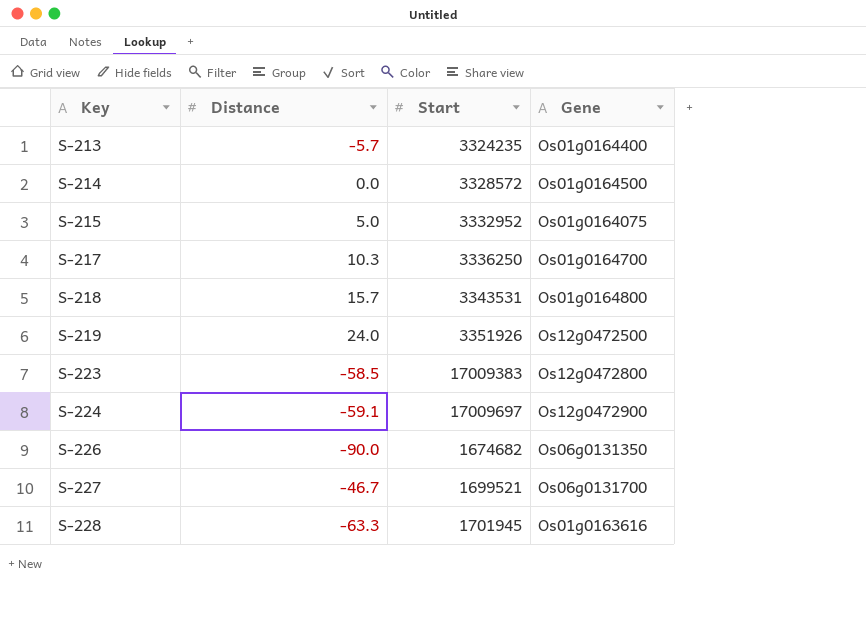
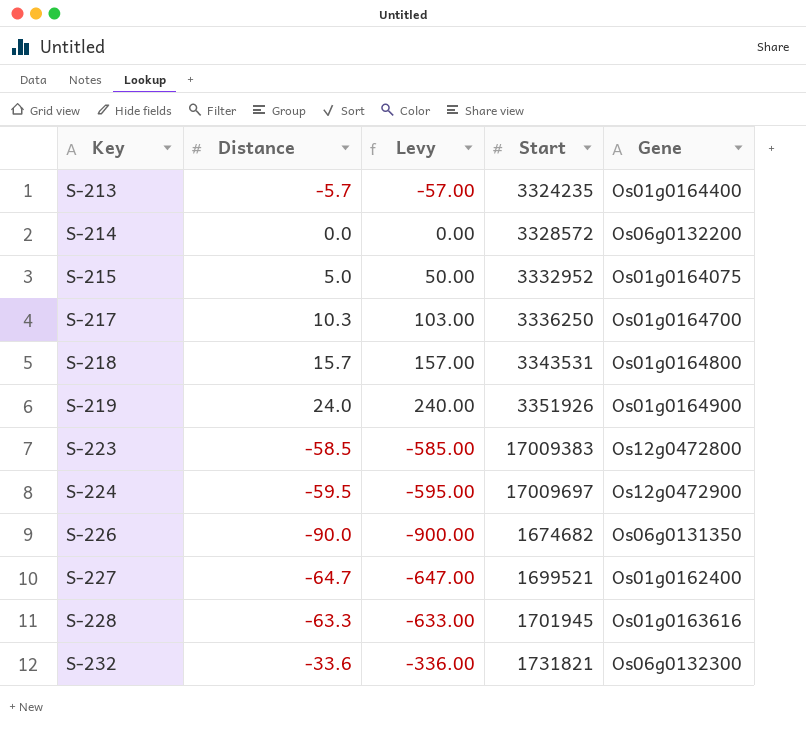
column Levy | formula: none -> [Distance] * 10
S-214 | Gene: Os01g0164500 -> Os06g0132200
S-219 | Gene: Os12g0472500 -> Os01g0164900
S-224 | Distance: -59.1 -> -59.5
S-227 | Distance: -46.7 -> -64.7
S-227 | Gene: Os06g0131700 -> Os01g0162400
row S-232: none -> -33.6 | -336.00 | 1731821 | Os06g0132300

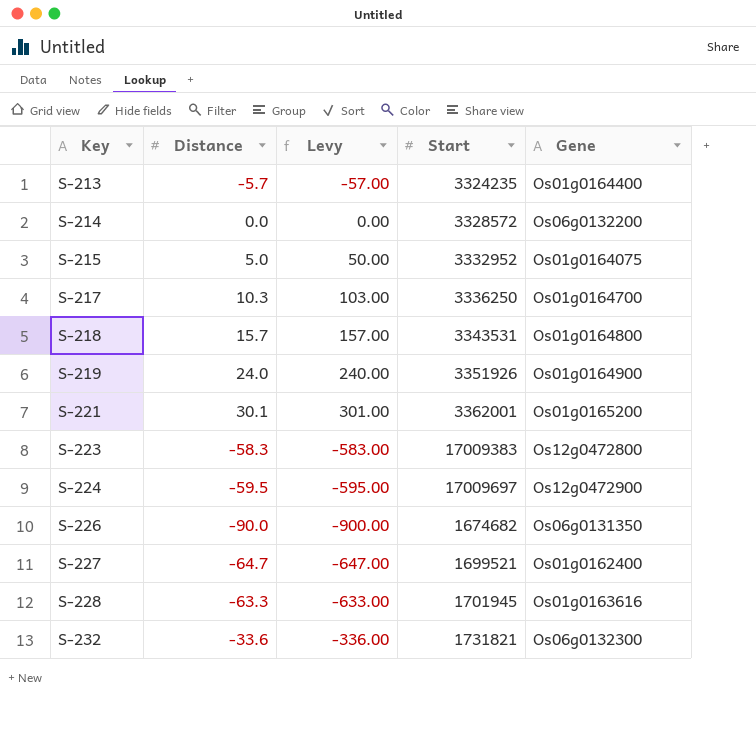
row S-221: none -> 30.1 | 301.00 | 3362001 | Os01g0165200
S-223 | Distance: -58.5 -> -58.3
S-223 | Levy: -585.00 -> -583.00

